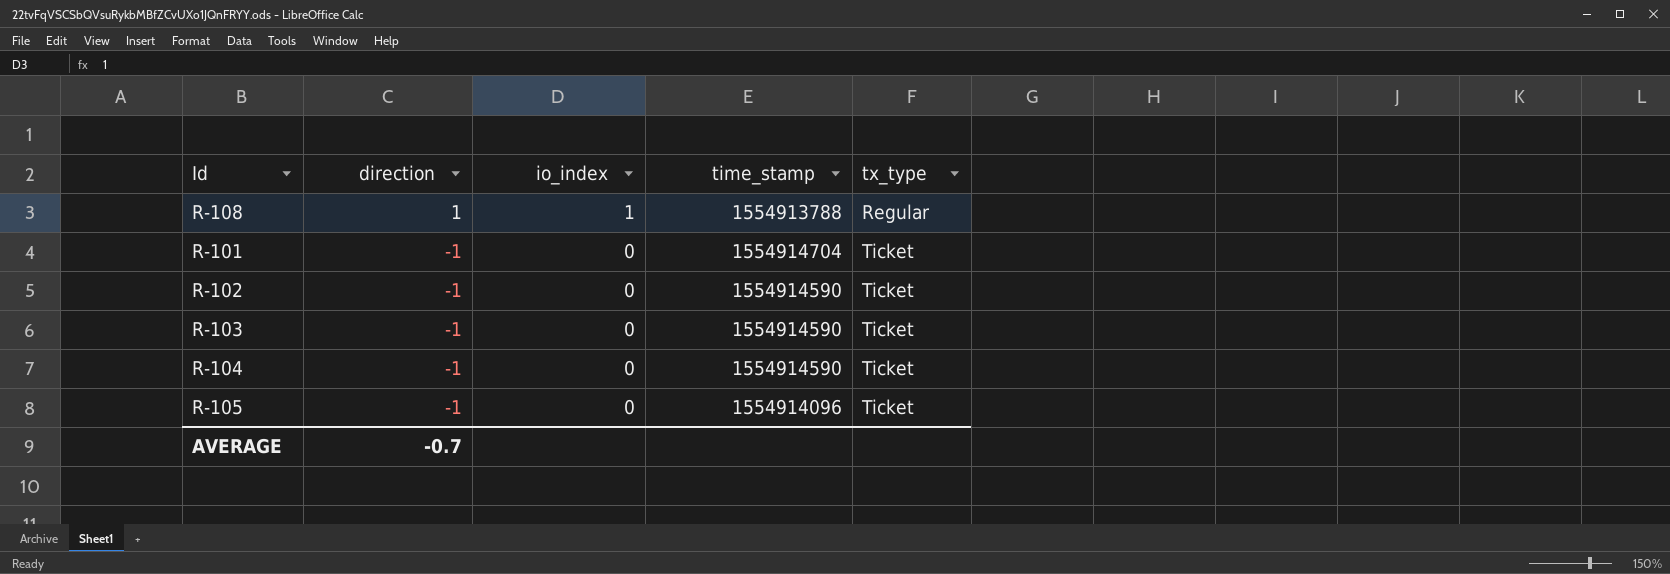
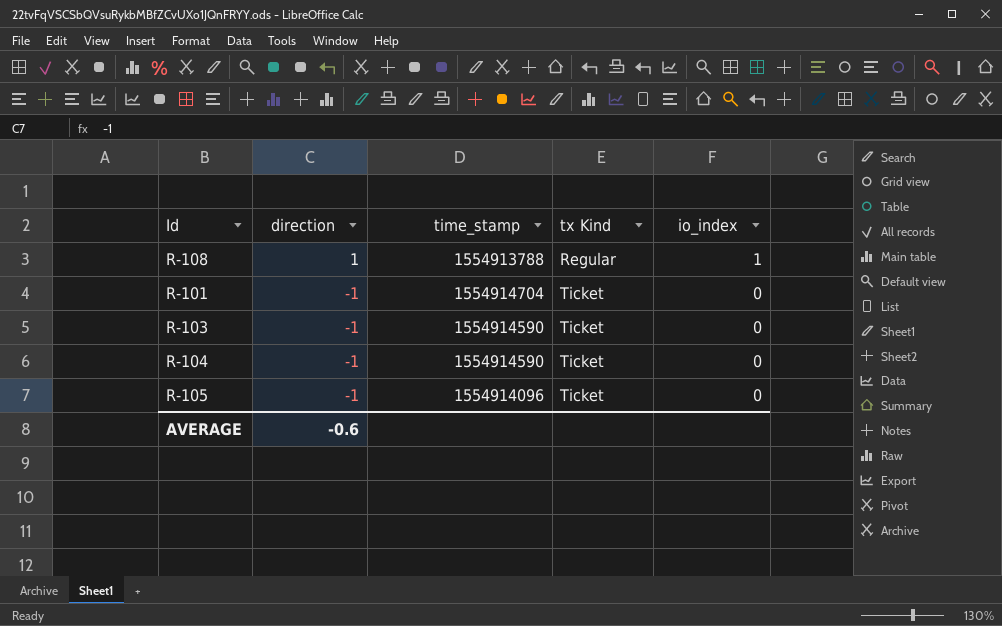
column name: tx_type -> tx Kind
column io_index | position: 3 -> 5
row R-102: -1 | 0 | 1554914590 | Ticket -> none
AVERAGE | direction: -0.7 -> -0.6

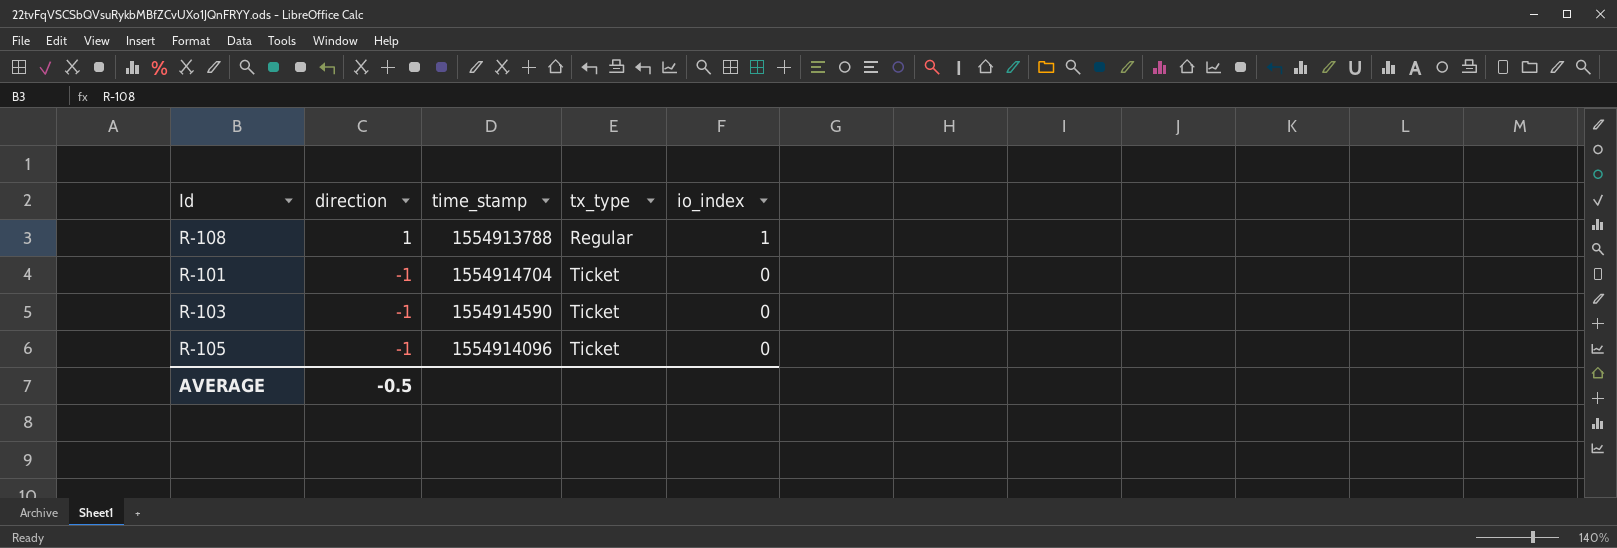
column name: tx Kind -> tx_type
row R-104: -1 | 1554914590 | Ticket | 0 -> none
AVERAGE | direction: -0.6 -> -0.5

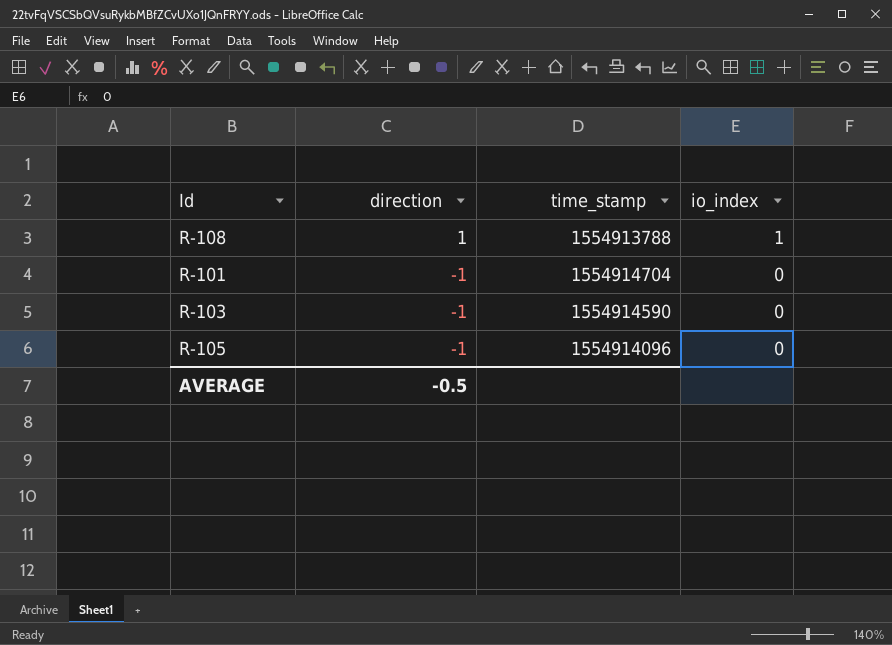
column tx_type | position: 4 -> none

